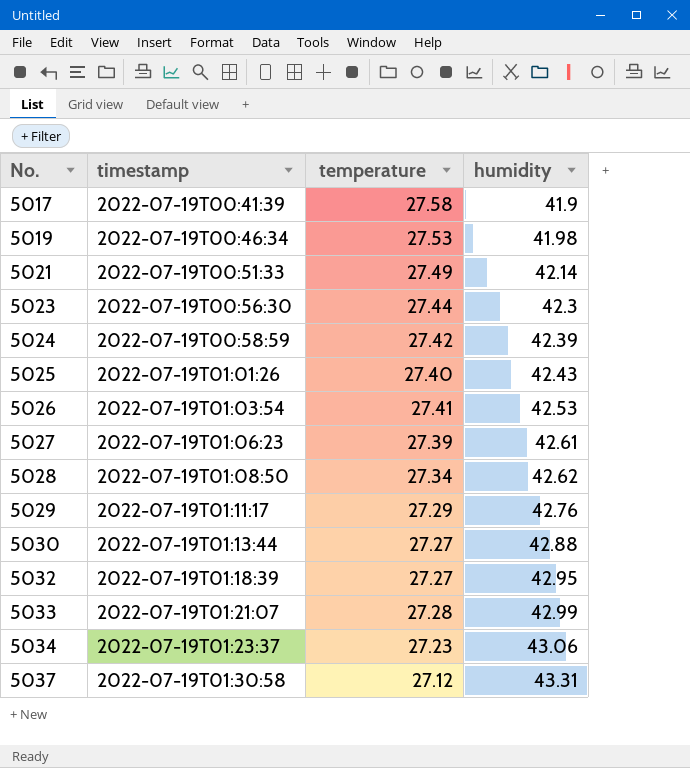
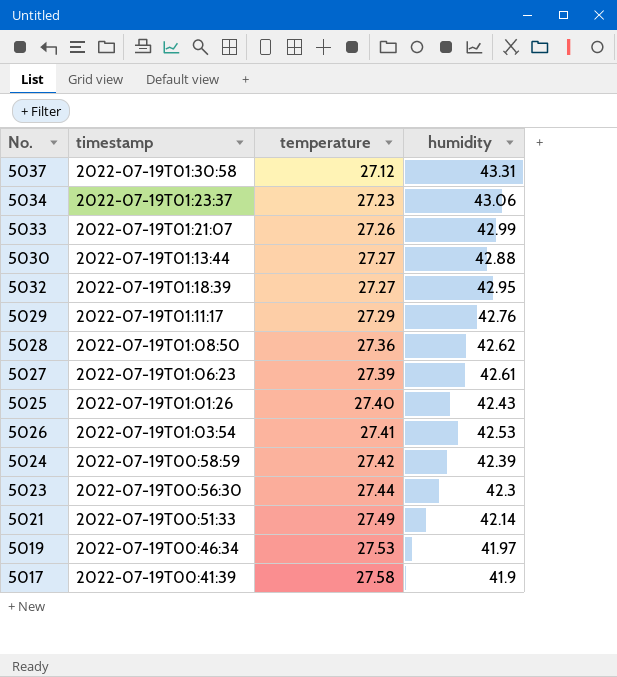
row order: No. ascending -> temperature ascending
5033 | temperature: 27.28 -> 27.26
5028 | temperature: 27.34 -> 27.36
5019 | humidity: 41.98 -> 41.97

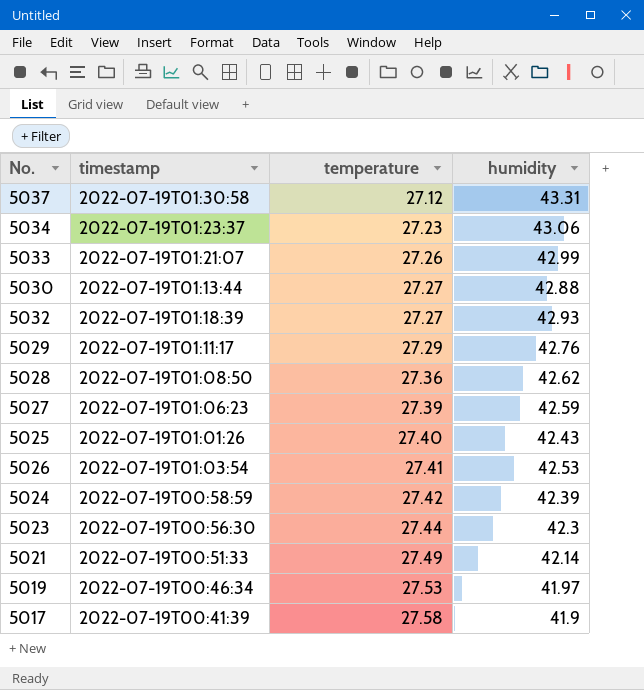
5032 | humidity: 42.95 -> 42.93
5027 | humidity: 42.61 -> 42.59

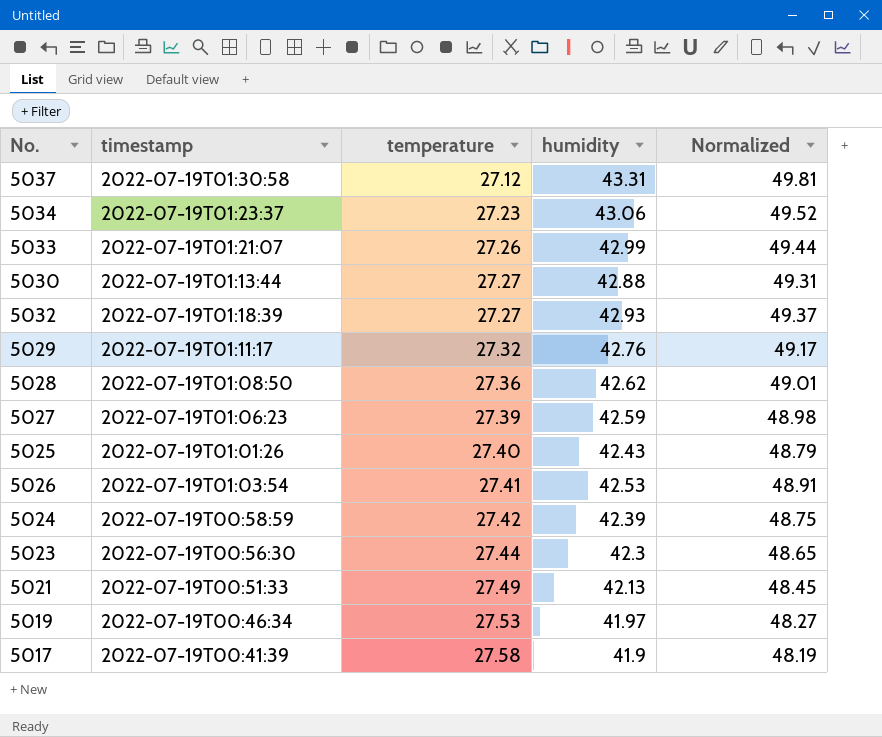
column Normalized | formula: none -> [humidity] * 1.15
5029 | temperature: 27.29 -> 27.32
5021 | humidity: 42.14 -> 42.13

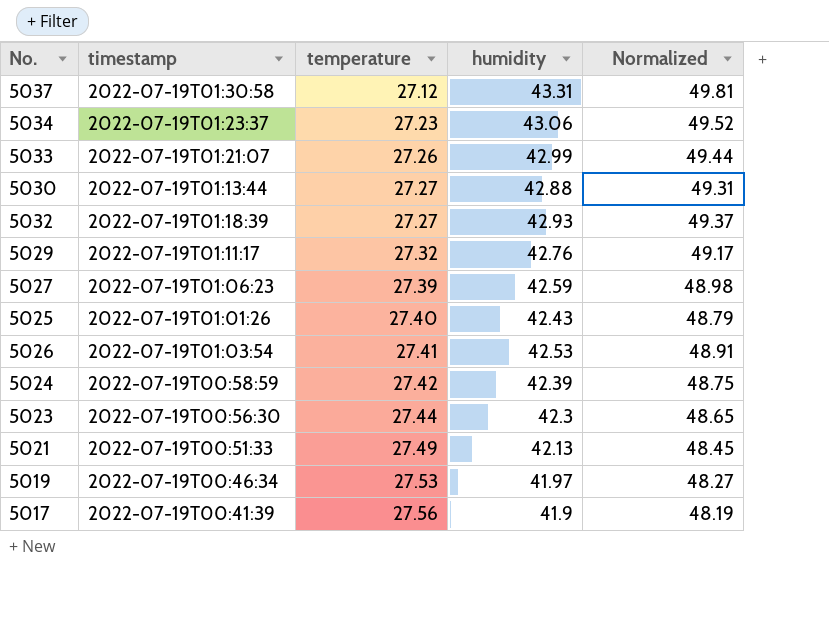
row 5028: 2022-07-19T01:08:50 | 27.36 | 42.62 | 49.01 -> none
5017 | temperature: 27.58 -> 27.56

